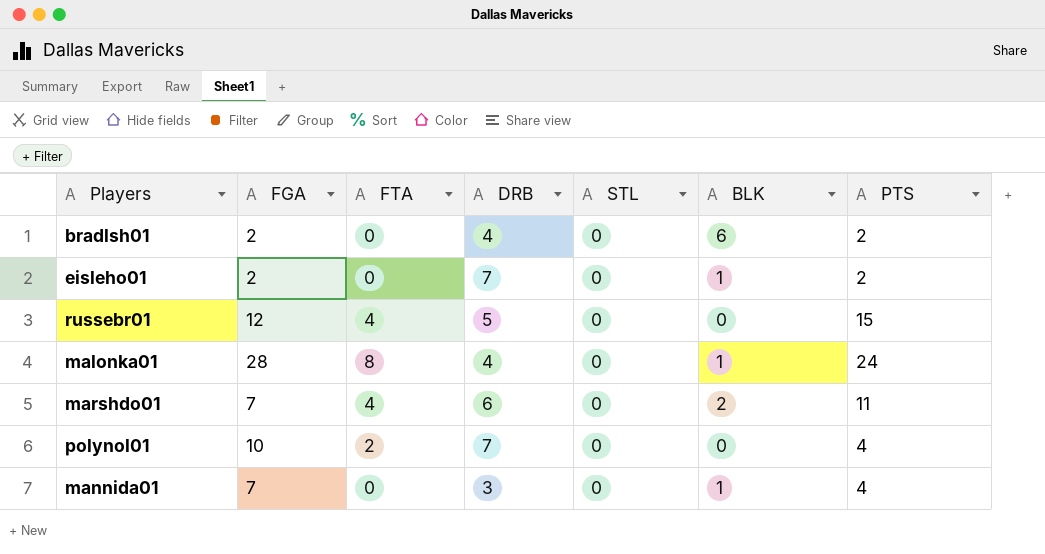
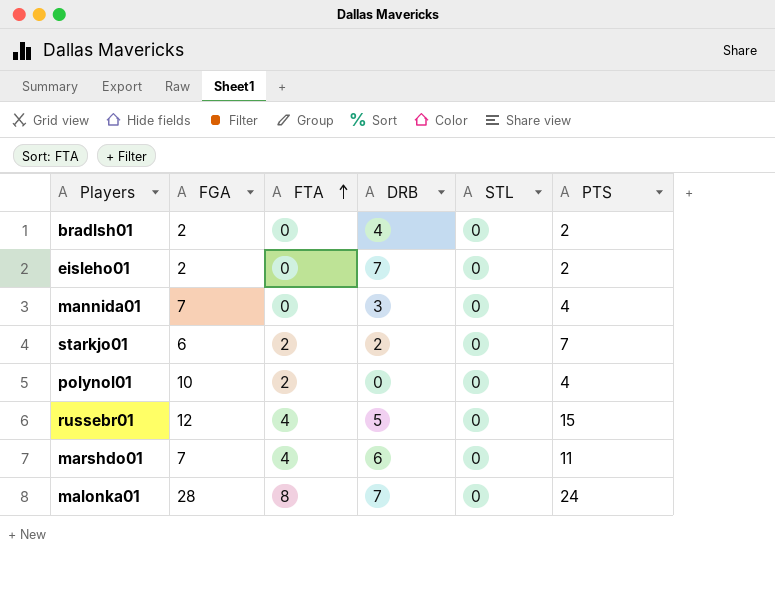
row order: none -> FTA ascending
column BLK | position: 6 -> none
row starkjo01: none -> 6 | 2 | 2 | 0 | 7
polynol01 | DRB: 7 -> 0
malonka01 | DRB: 4 -> 7

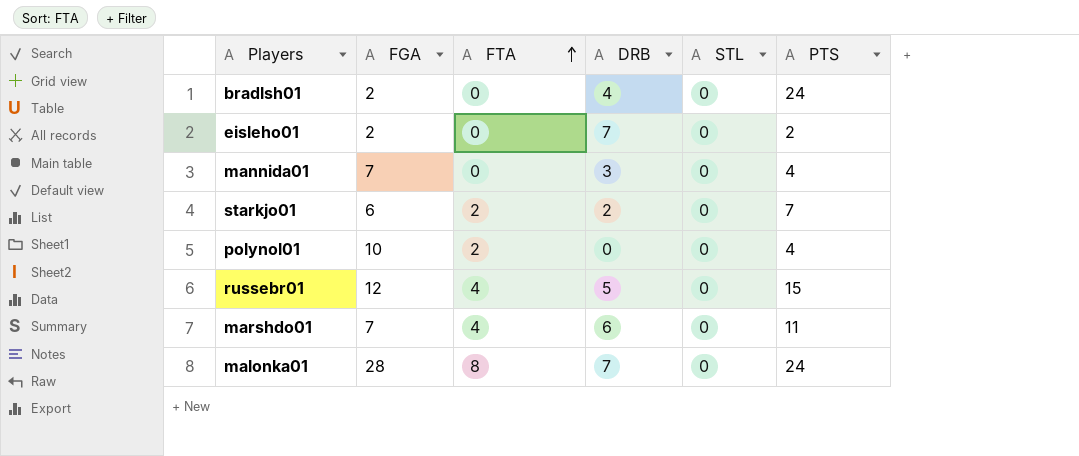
bradlsh01 | PTS: 2 -> 24

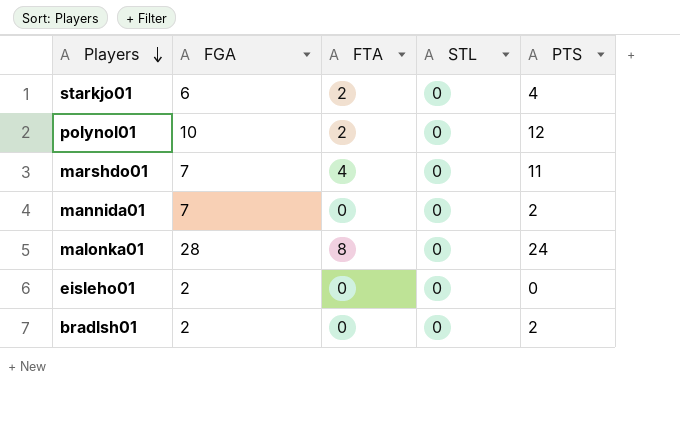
row order: FTA ascending -> Players descending
column DRB | position: 4 -> none
row russebr01: 12 | 4 | 5 | 0 | 15 -> none
starkjo01 | PTS: 7 -> 4
polynol01 | PTS: 4 -> 12
mannida01 | PTS: 4 -> 2
eisleho01 | PTS: 2 -> 0
bradlsh01 | PTS: 24 -> 2

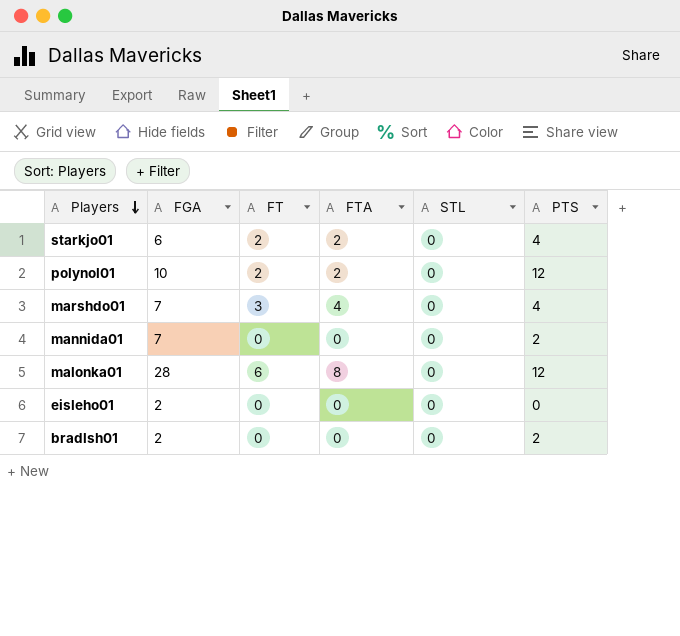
column FT | position: none -> 3
marshdo01 | PTS: 11 -> 4
malonka01 | PTS: 24 -> 12

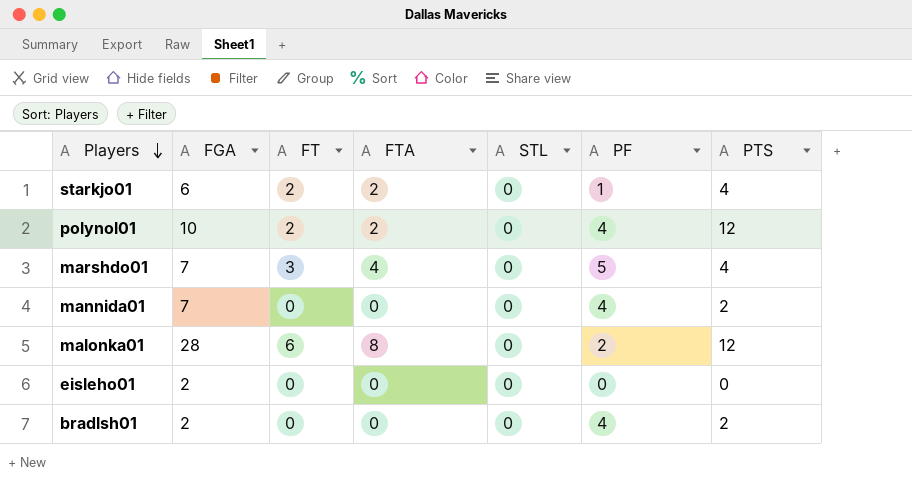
column PF | position: none -> 6

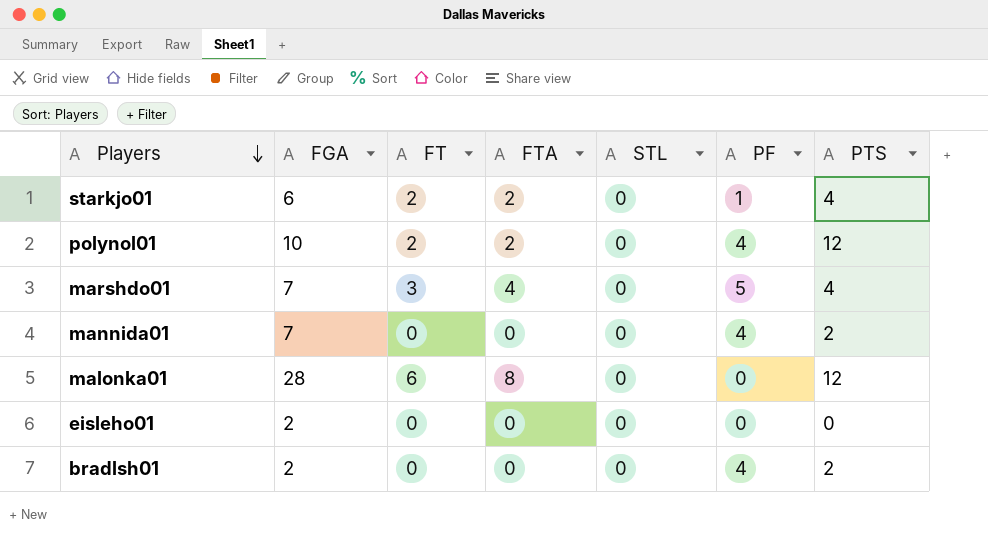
malonka01 | PF: 2 -> 0

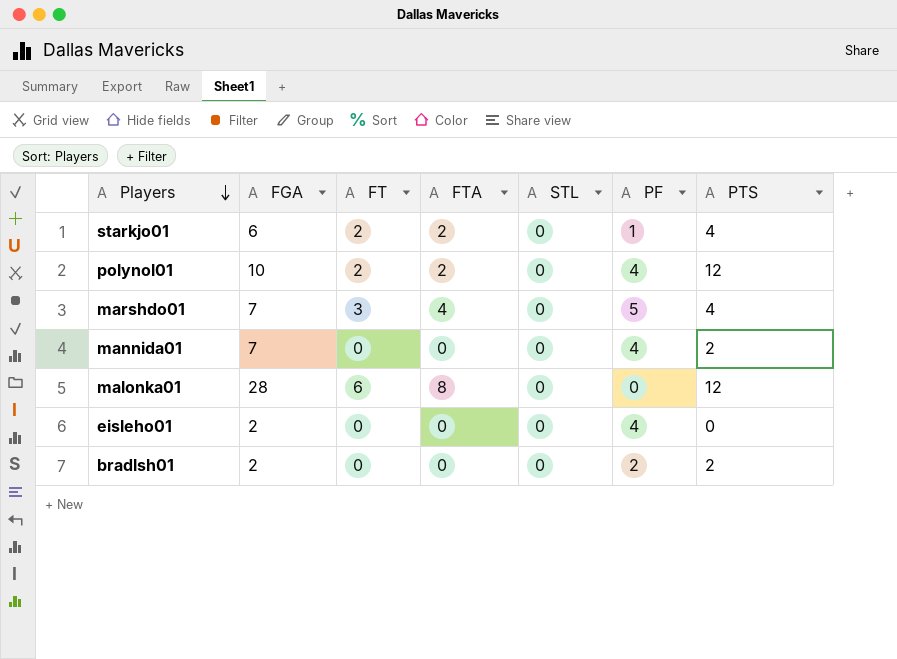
eisleho01 | PF: 0 -> 4
bradlsh01 | PF: 4 -> 2

